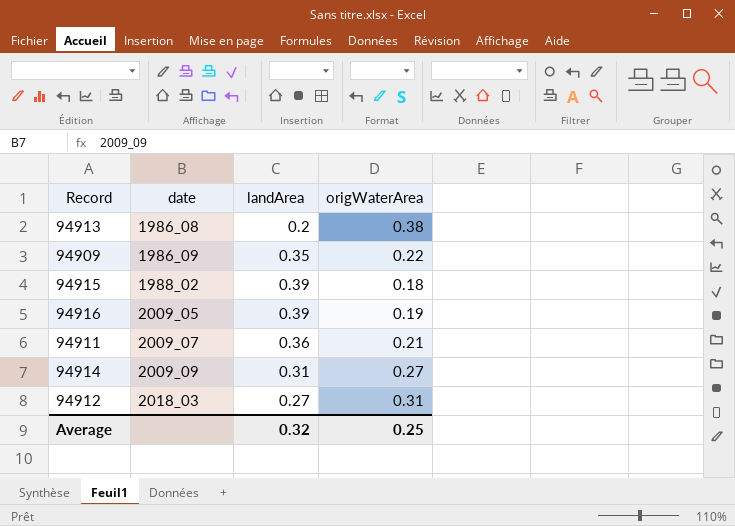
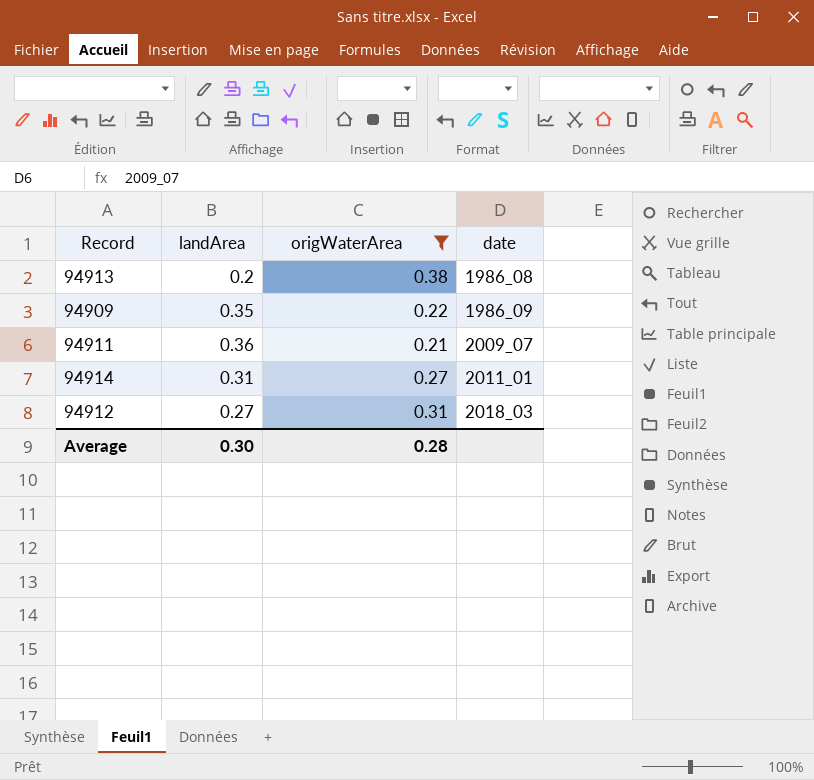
filter: none -> origWaterArea >= 0.21
column date | position: 2 -> 4
94914 | date: 2009_09 -> 2011_01
Average | landArea: 0.32 -> 0.30
Average | origWaterArea: 0.25 -> 0.28

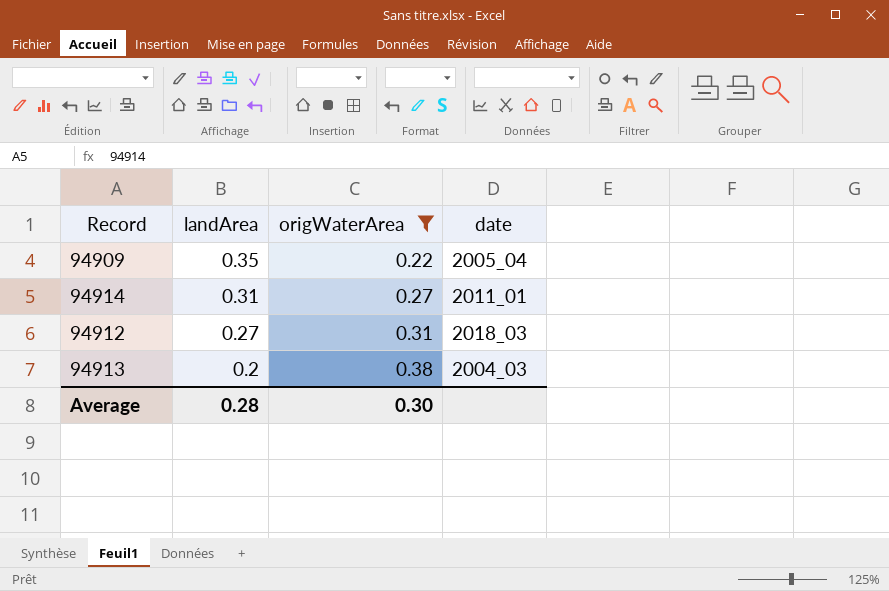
row order: date ascending -> landArea descending
row 94911: 0.36 | 0.21 | 2009_07 -> none
94909 | date: 1986_09 -> 2005_04
94913 | date: 1986_08 -> 2004_03
Average | landArea: 0.30 -> 0.28
Average | origWaterArea: 0.28 -> 0.30

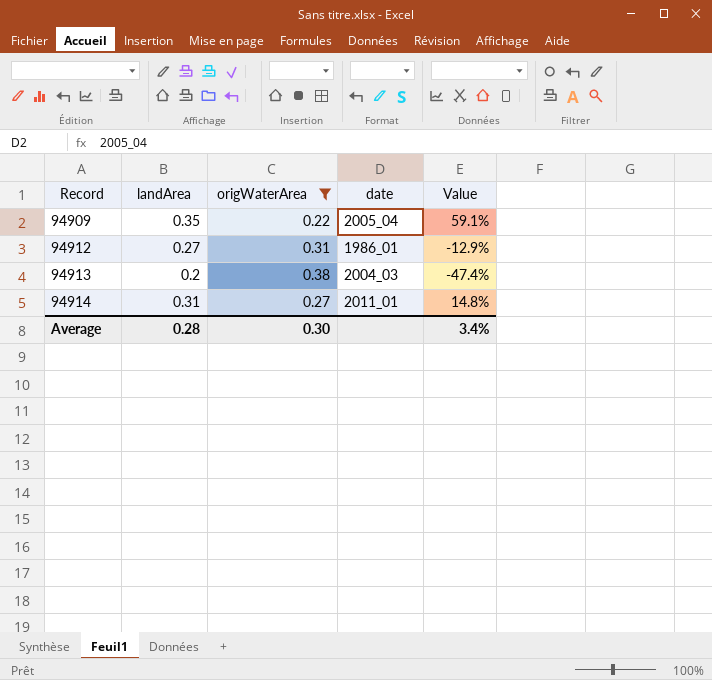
row order: landArea descending -> Record ascending
column Value | formula: none -> ([landArea] - [origWaterArea]) / [origWaterArea]
94912 | date: 2018_03 -> 1986_01

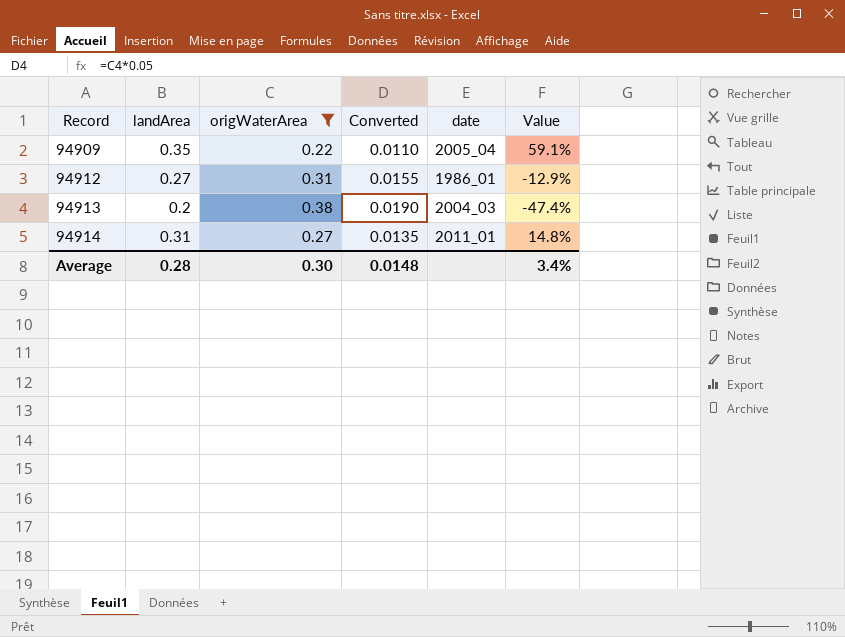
column Converted | formula: none -> [origWaterArea] * 0.05

